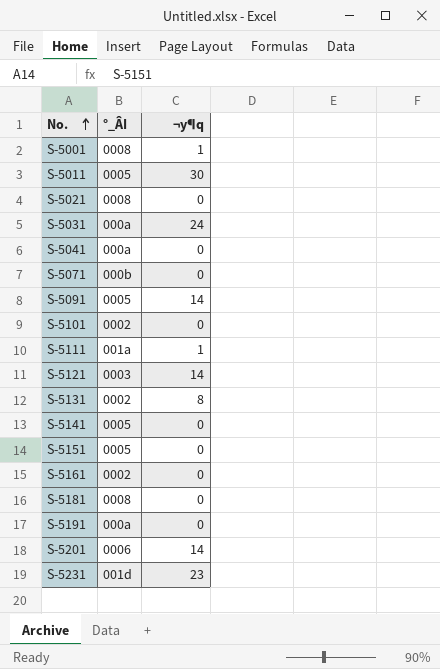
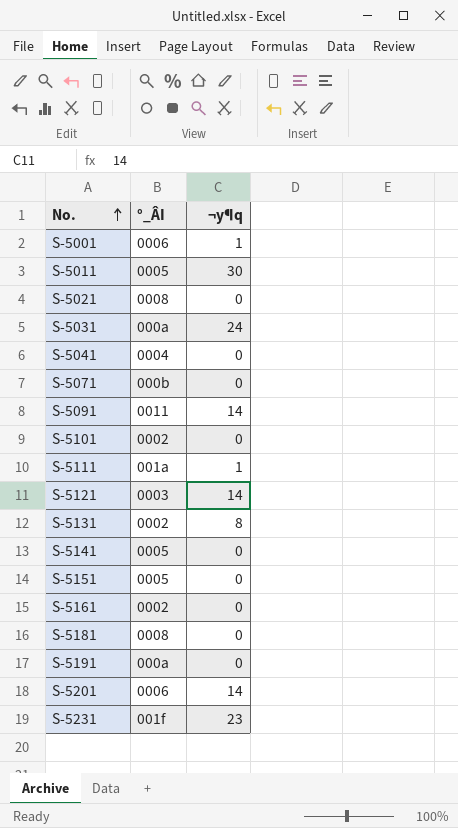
S-5001 | °_ÂI: 0008 -> 0006
S-5041 | °_ÂI: 000a -> 0004
S-5091 | °_ÂI: 0005 -> 0011
S-5231 | °_ÂI: 001d -> 001f

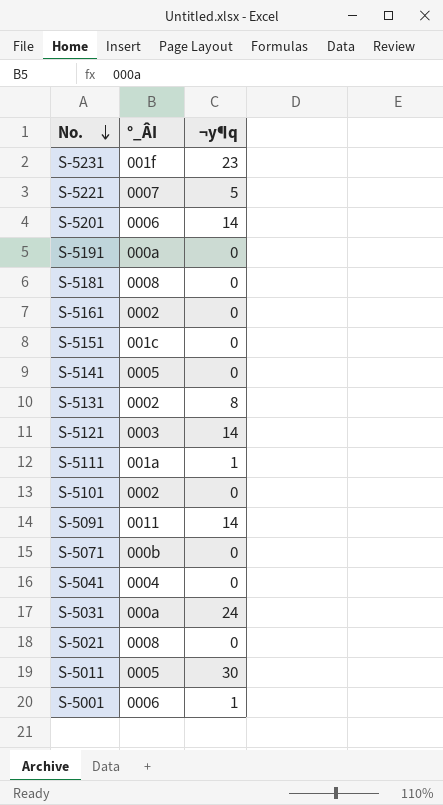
row order: No. ascending -> No. descending
row S-5221: none -> 0007 | 5
S-5151 | °_ÂI: 0005 -> 001c

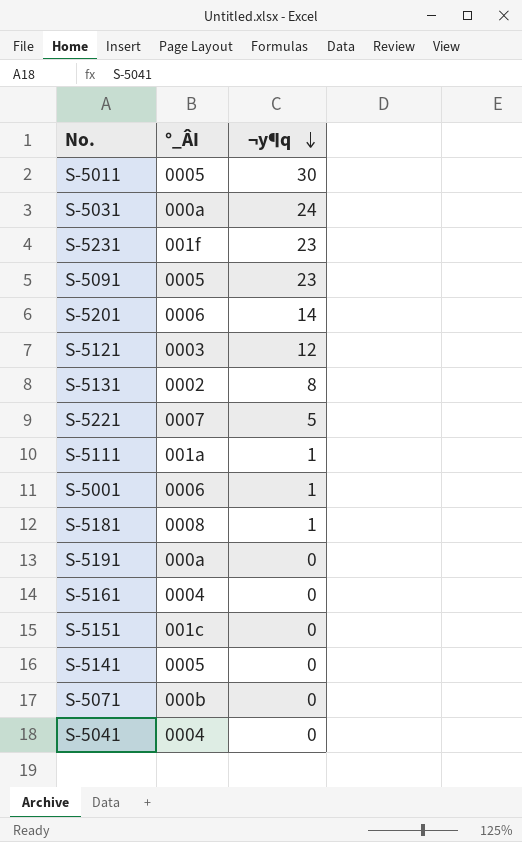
row order: No. descending -> ¬y¶q descending
row S-5101: 0002 | 0 -> none
row S-5021: 0008 | 0 -> none
S-5091 | °_ÂI: 0011 -> 0005
S-5091 | ¬y¶q: 14 -> 23
S-5121 | ¬y¶q: 14 -> 12
S-5181 | ¬y¶q: 0 -> 1
S-5161 | °_ÂI: 0002 -> 0004

